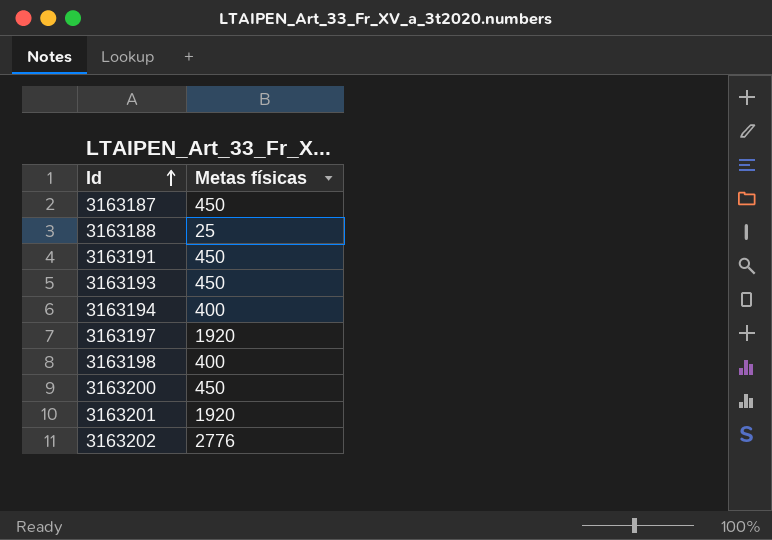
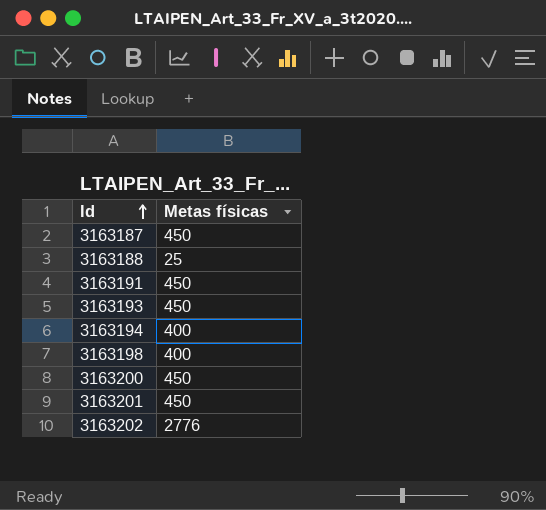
row 3163197: 1920 -> none
3163201 | Metas físicas: 1920 -> 450

